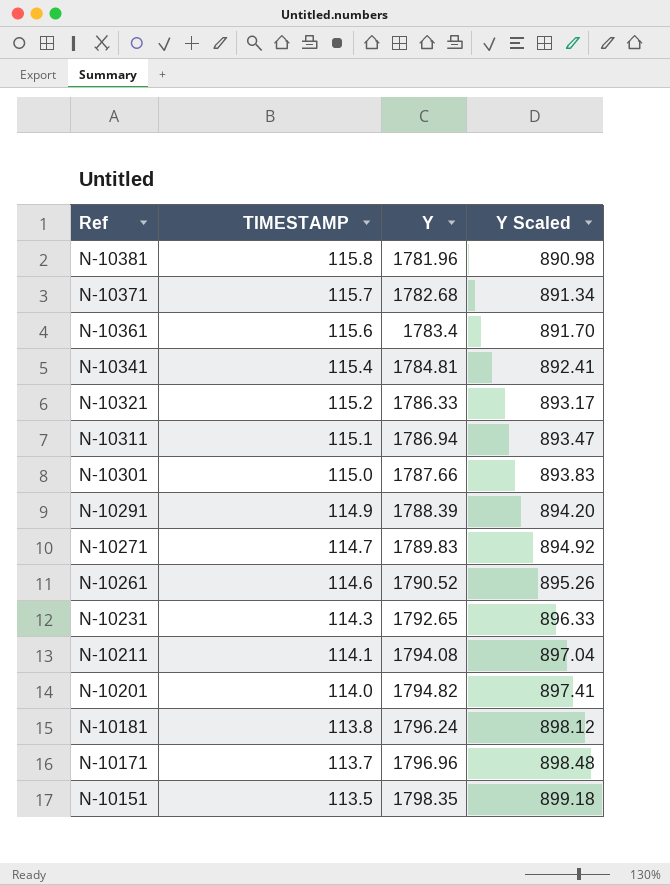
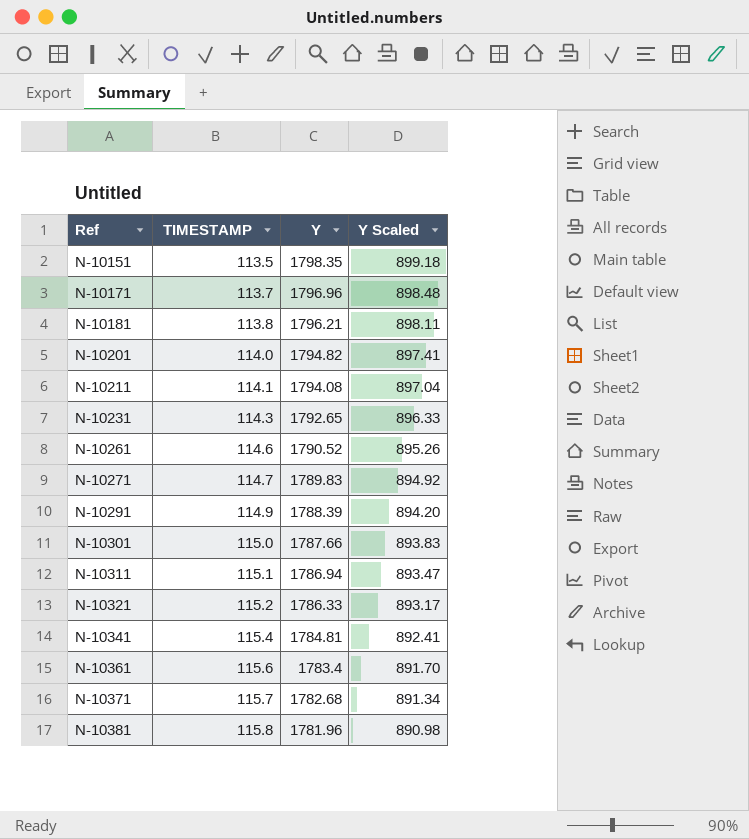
row order: Ref descending -> Ref ascending
N-10181 | Y: 1796.24 -> 1796.21
N-10181 | Y Scaled: 898.12 -> 898.11

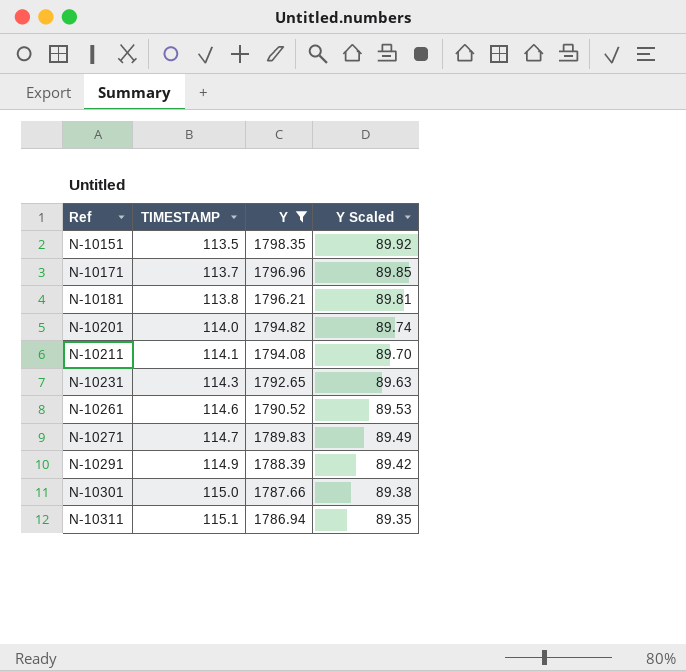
filter: none -> Y >= 1786.94
column Y Scaled | formula: [Y] * 0.5 -> [Y] * 0.05

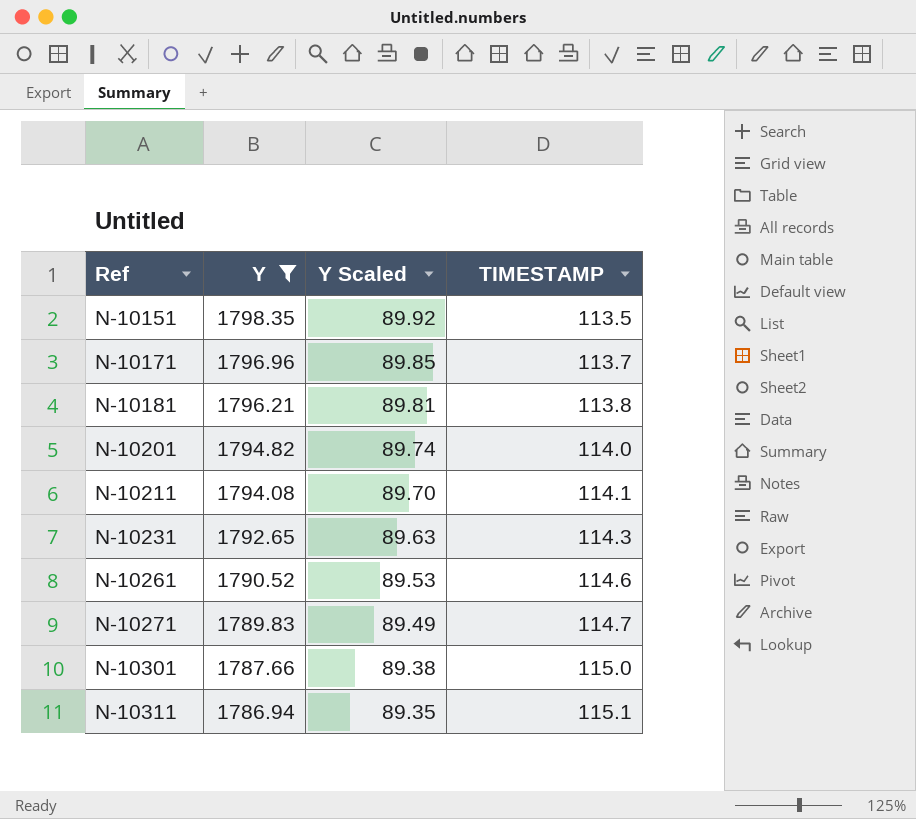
column TIMESTAMP | position: 2 -> 4
row N-10291: 114.9 | 1788.39 | 89.42 -> none

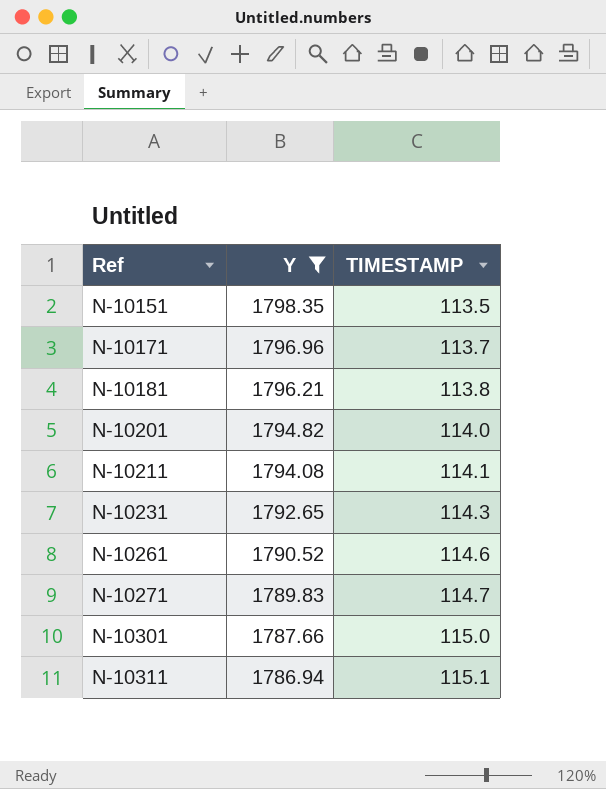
column Y Scaled | formula: [Y] * 0.05 -> none

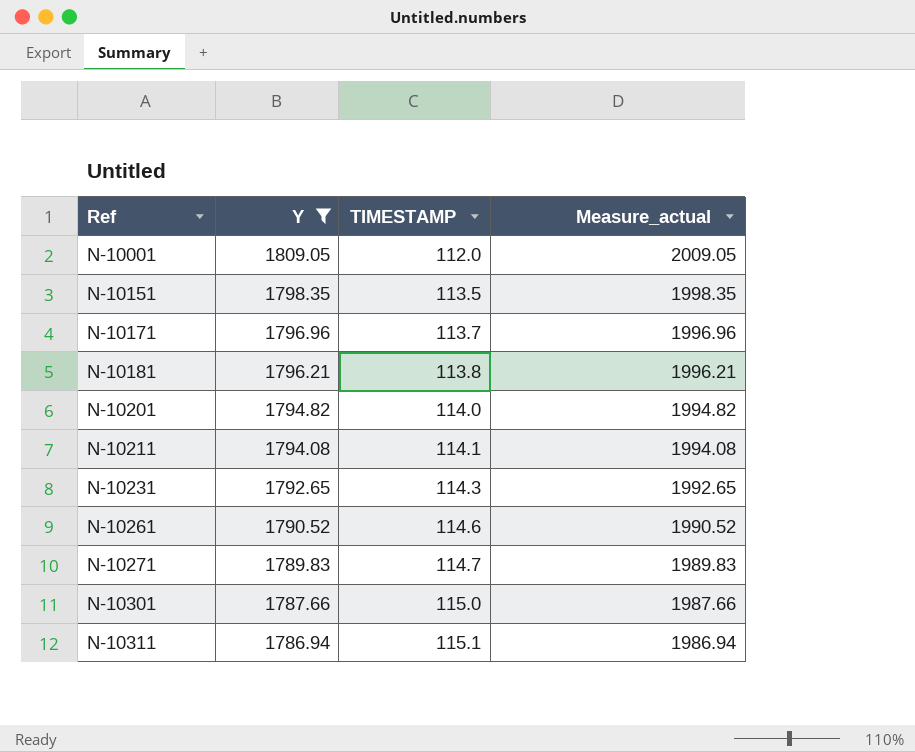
column Measure_actual | formula: none -> [Y] + 200
row N-10001: none -> 1809.05 | 112.0 | 2009.05

